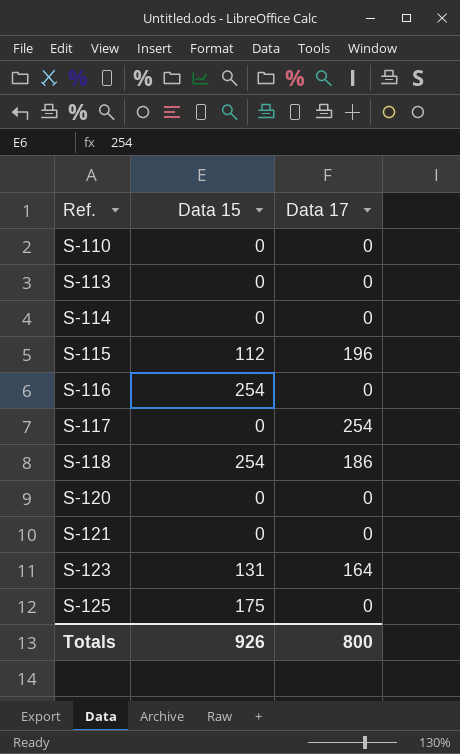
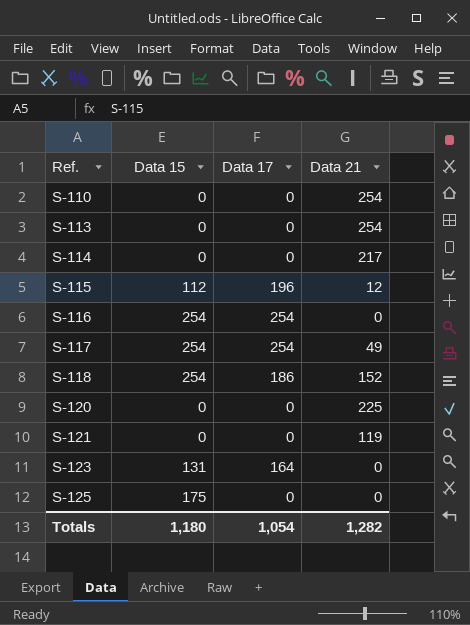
column Data 21 | position: none -> 4
S-116 | Data 17: 0 -> 254
S-117 | Data 15: 0 -> 254
Totals | Data 15: 926 -> 1,180
Totals | Data 17: 800 -> 1,054

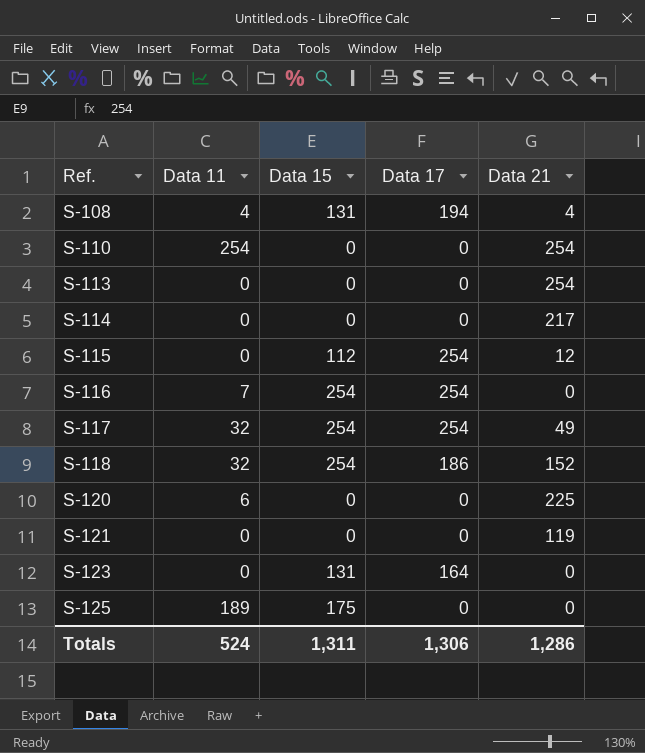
column Data 11 | position: none -> 2
row S-108: none -> 4 | 131 | 194 | 4
S-115 | Data 17: 196 -> 254
Totals | Data 15: 1,180 -> 1,311
Totals | Data 17: 1,054 -> 1,306
Totals | Data 21: 1,282 -> 1,286

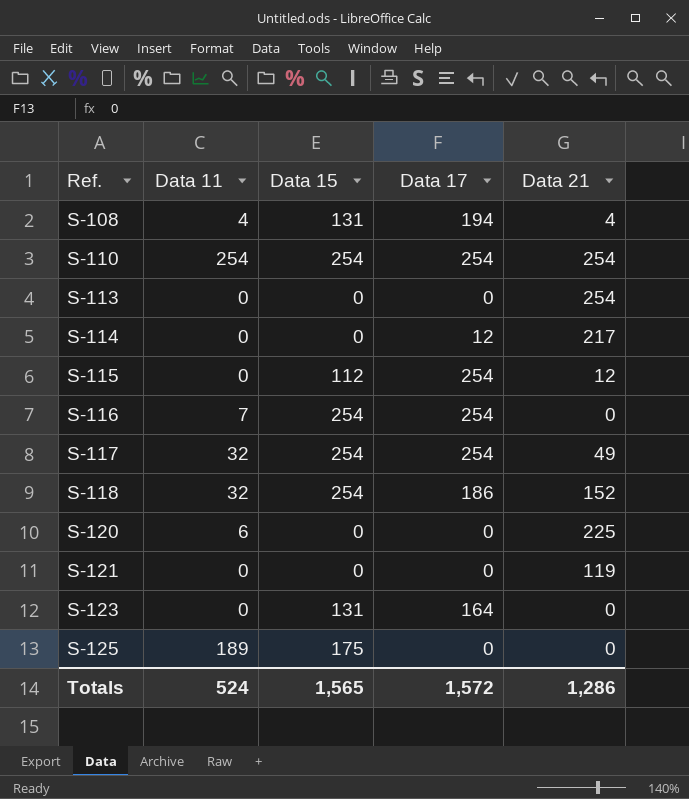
S-110 | Data 15: 0 -> 254
S-110 | Data 17: 0 -> 254
S-114 | Data 17: 0 -> 12
Totals | Data 15: 1,311 -> 1,565
Totals | Data 17: 1,306 -> 1,572

